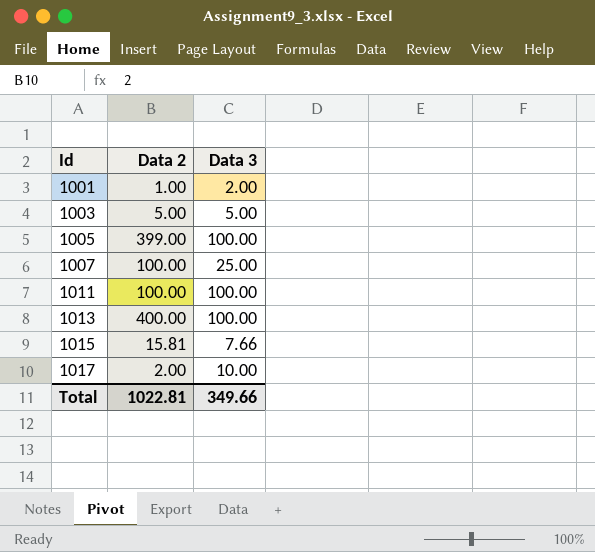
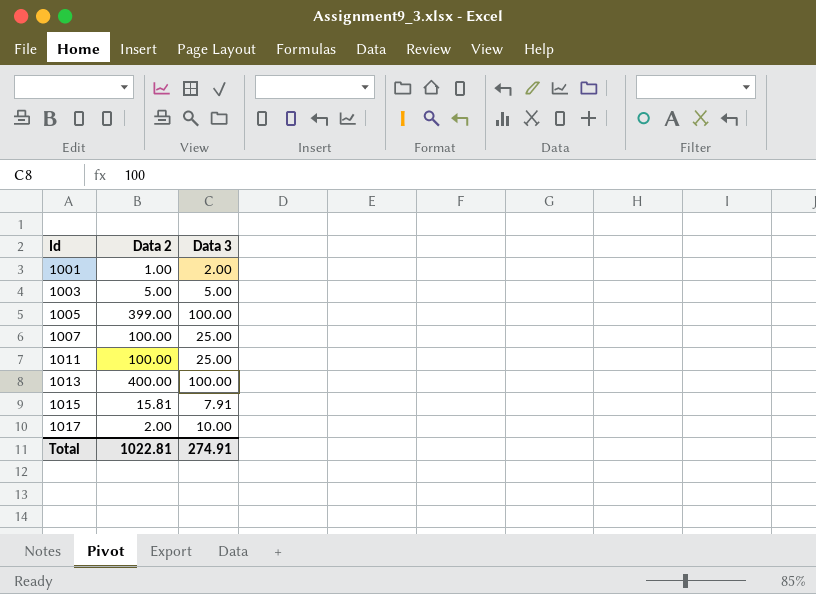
1011 | Data 3: 100.00 -> 25.00
1015 | Data 3: 7.66 -> 7.91
Total | Data 3: 349.66 -> 274.91

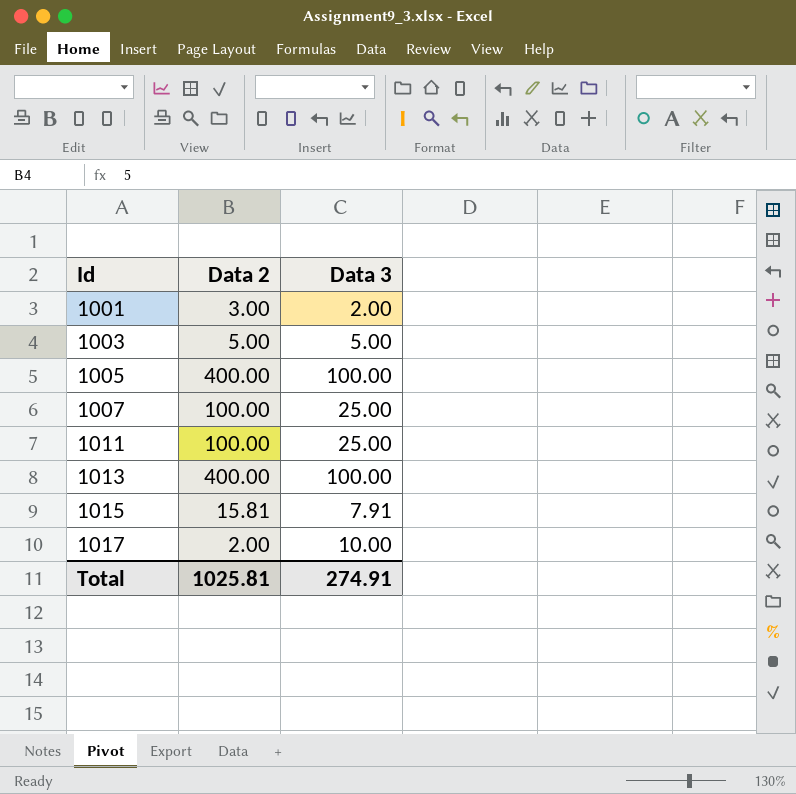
1001 | Data 2: 1.00 -> 3.00
1005 | Data 2: 399.00 -> 400.00
Total | Data 2: 1022.81 -> 1025.81

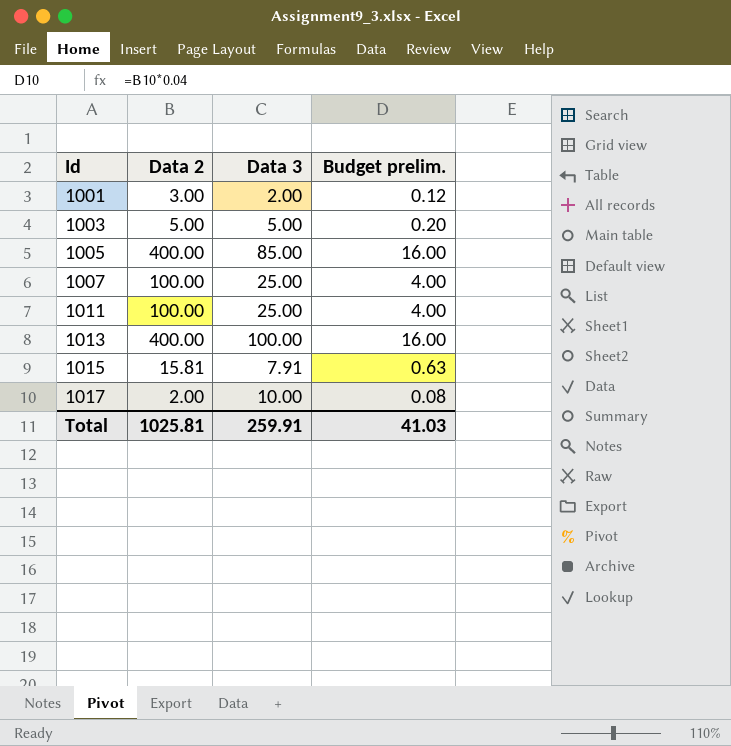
column Budget prelim. | formula: none -> [Data 2] * 0.04
1005 | Data 3: 100.00 -> 85.00
Total | Data 3: 274.91 -> 259.91

